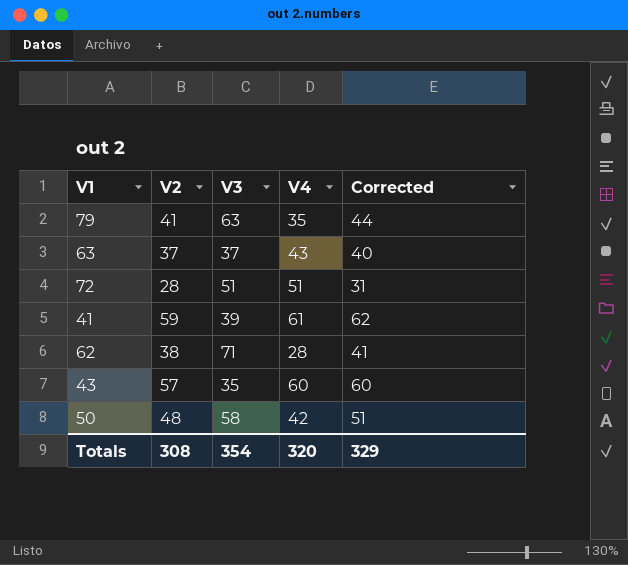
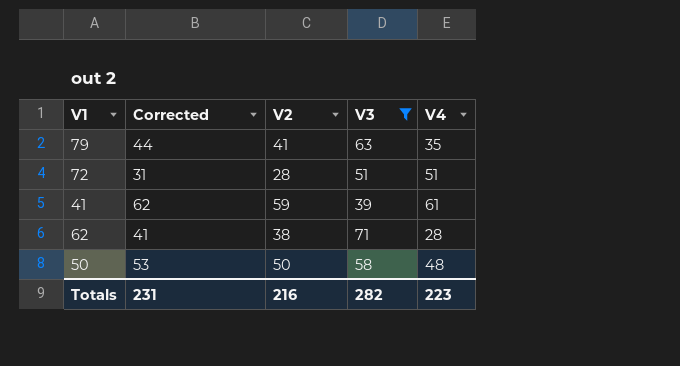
filter: none -> V3 >= 39
column Corrected | position: 5 -> 2
50 | Corrected: 51 -> 53
50 | V2: 48 -> 50
50 | V4: 42 -> 48
Totals | Corrected: 329 -> 231
Totals | V2: 308 -> 216
Totals | V3: 354 -> 282
Totals | V4: 320 -> 223

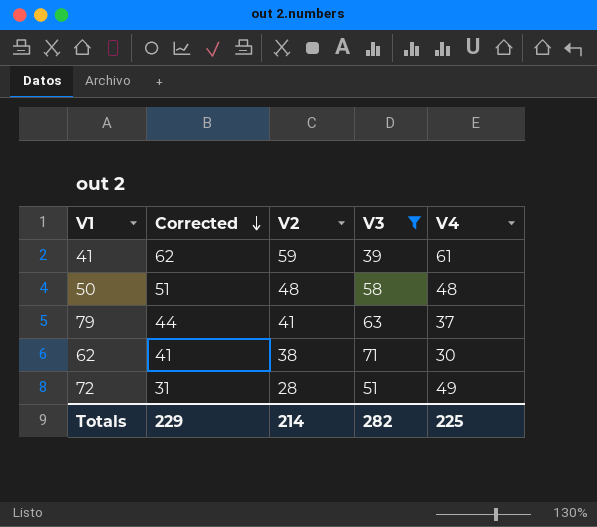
row order: none -> Corrected descending
50 | Corrected: 53 -> 51
50 | V2: 50 -> 48
79 | V4: 35 -> 37
62 | V4: 28 -> 30
72 | V4: 51 -> 49
Totals | Corrected: 231 -> 229
Totals | V2: 216 -> 214
Totals | V4: 223 -> 225

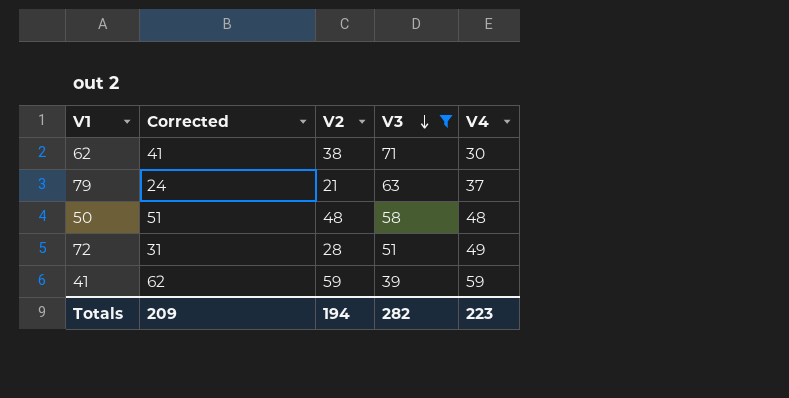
row order: Corrected descending -> V3 descending
79 | Corrected: 44 -> 24
79 | V2: 41 -> 21
41 | V4: 61 -> 59
Totals | Corrected: 229 -> 209
Totals | V2: 214 -> 194
Totals | V4: 225 -> 223

